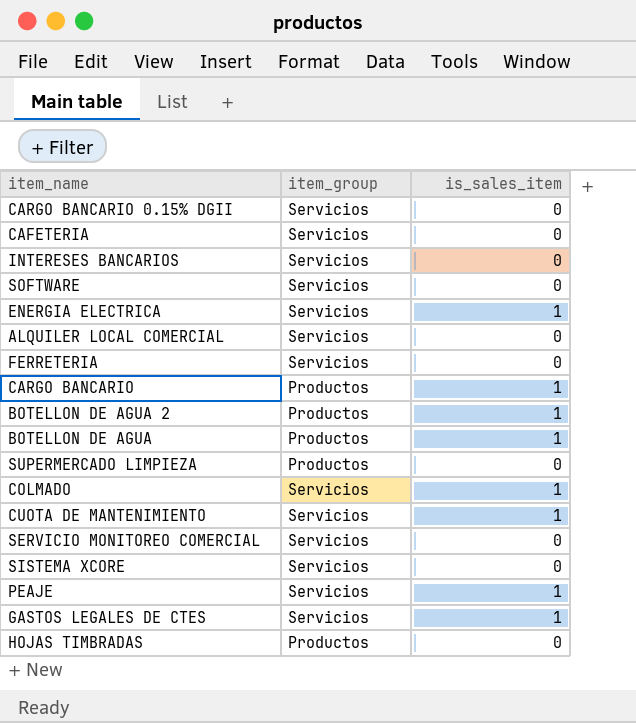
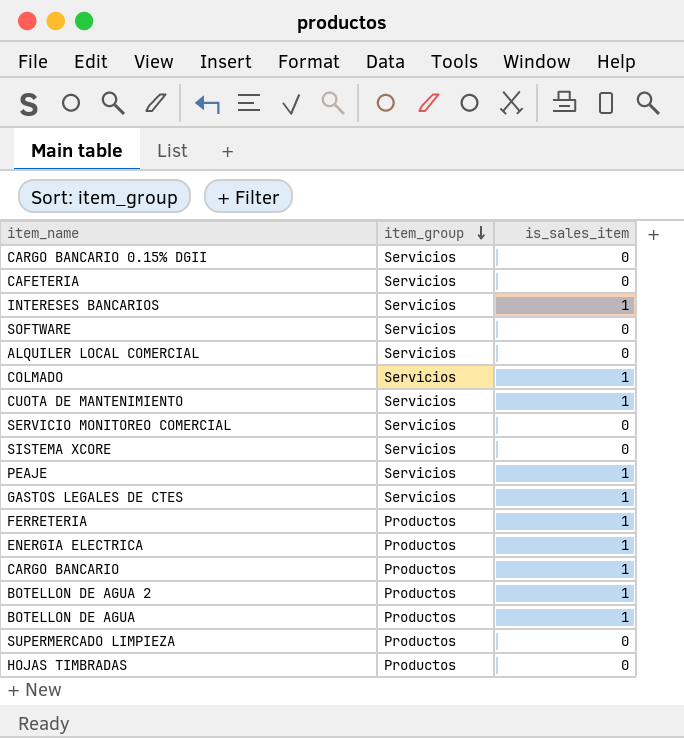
row order: none -> item_group descending
INTERESES BANCARIOS | is_sales_item: 0 -> 1
FERRETERIA | item_group: Servicios -> Productos
FERRETERIA | is_sales_item: 0 -> 1
ENERGIA ELECTRICA | item_group: Servicios -> Productos

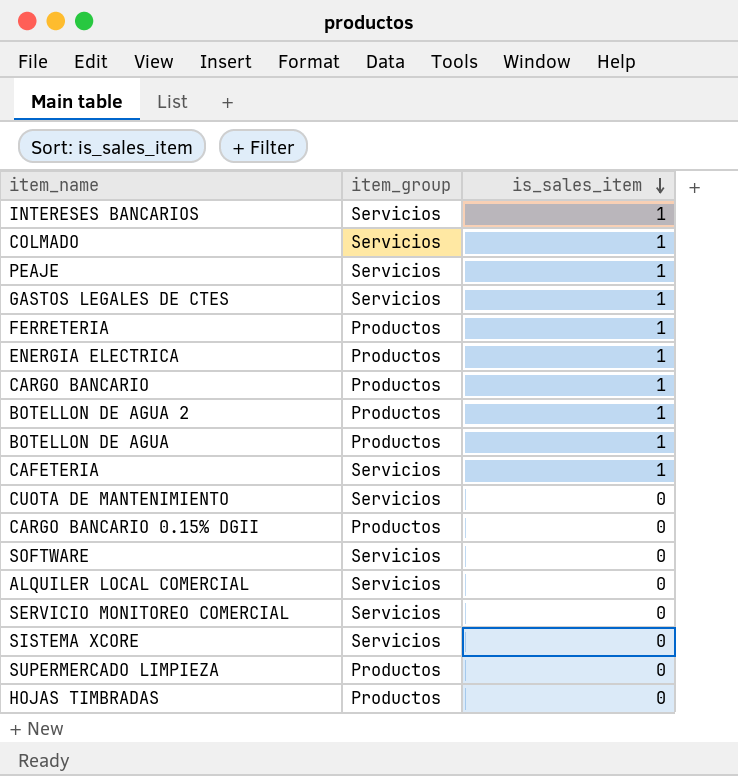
row order: item_group descending -> is_sales_item descending
CAFETERIA | is_sales_item: 0 -> 1
CUOTA DE MANTENIMIENTO | is_sales_item: 1 -> 0
CARGO BANCARIO 0.15% DGII | item_group: Servicios -> Productos

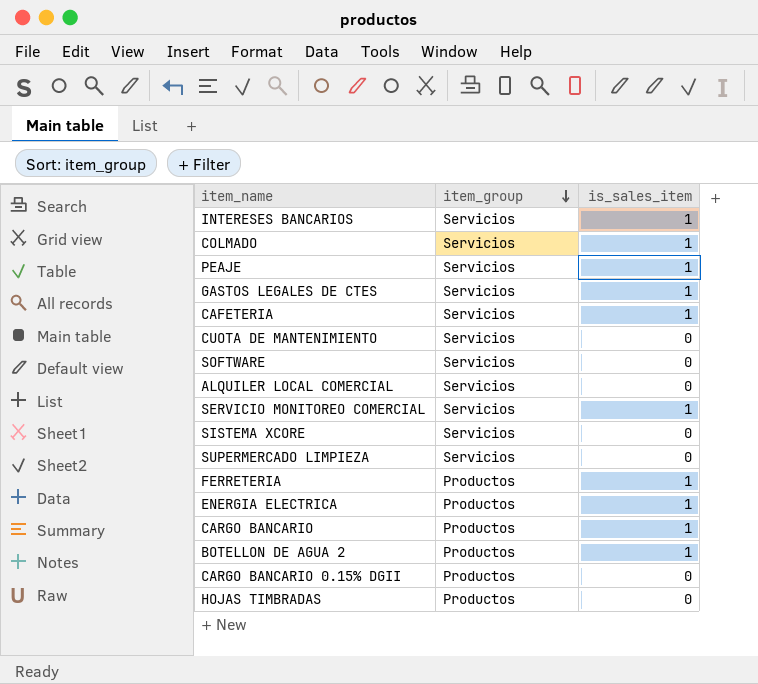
row order: is_sales_item descending -> item_group descending
row BOTELLON DE AGUA: Productos | 1 -> none
SERVICIO MONITOREO COMERCIAL | is_sales_item: 0 -> 1
SUPERMERCADO LIMPIEZA | item_group: Productos -> Servicios

